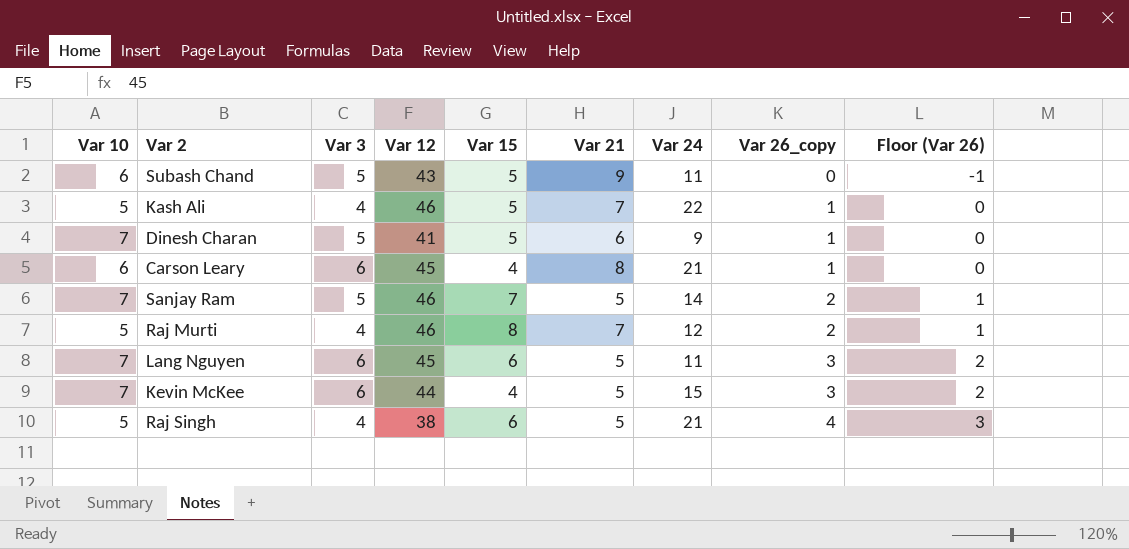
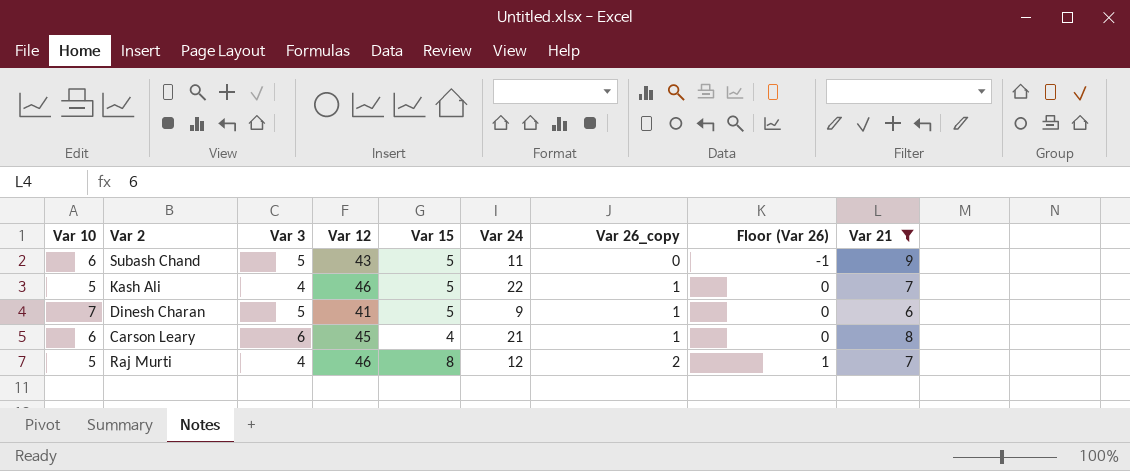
filter: none -> Var 21 != 5
column Var 21 | position: 6 -> 9

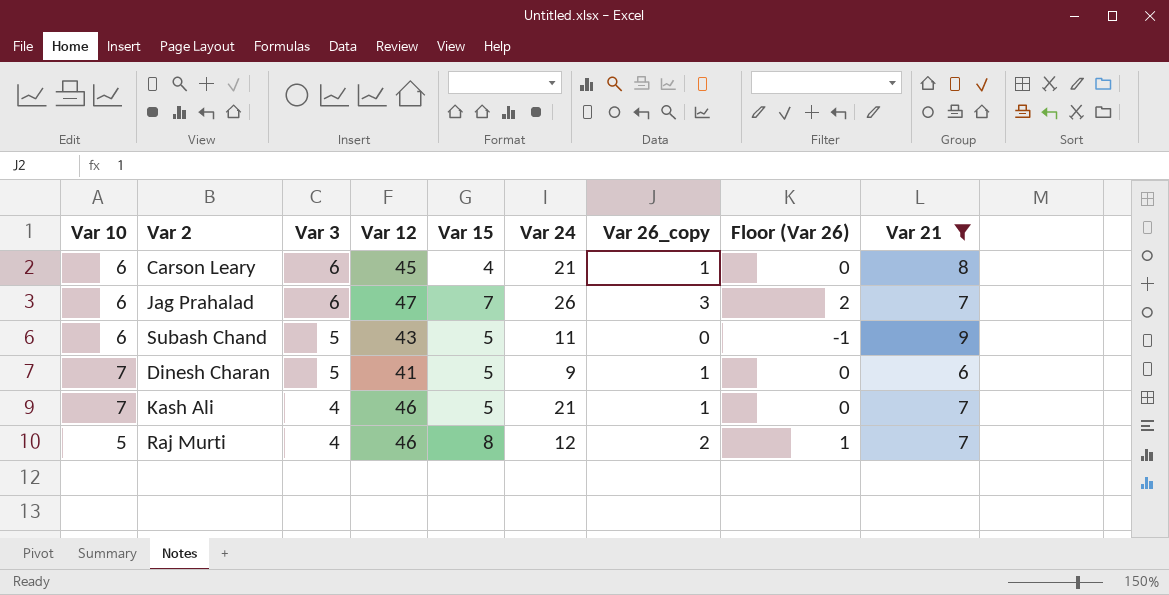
row order: Var 26_copy ascending -> Var 3 descending
row Jag Prahalad: none -> 6 | 6 | 47 | 7 | 26 | 3 | 2 | 7
Kash Ali | Var 10: 5 -> 7
Kash Ali | Var 24: 22 -> 21

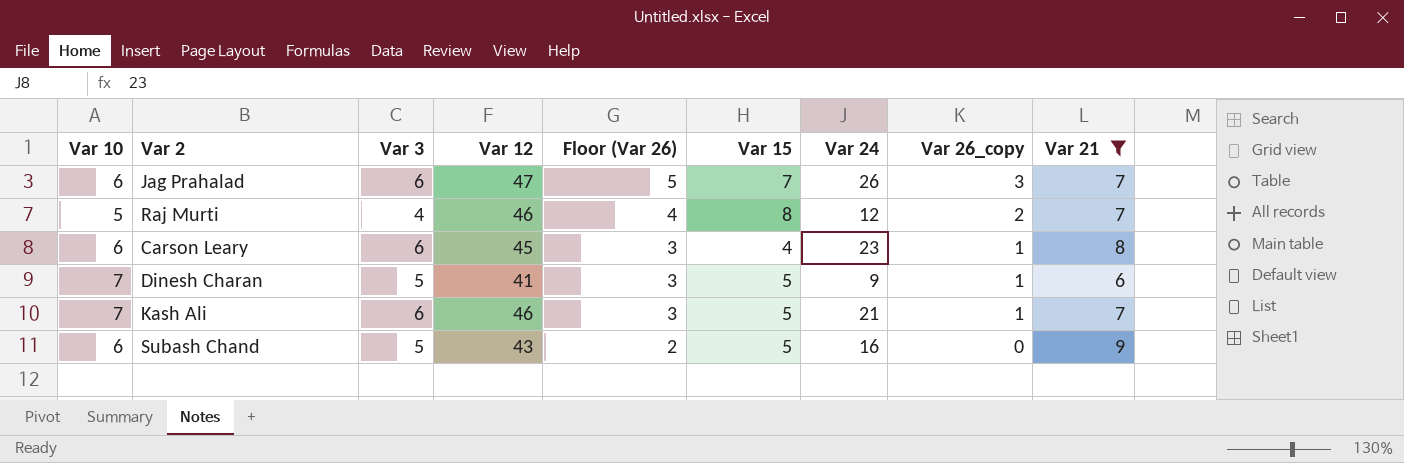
row order: Var 3 descending -> Floor (Var 26) descending
column Floor (Var 26) | formula: [Var 26_copy] - 1 -> [Var 26_copy] + 2
column Floor (Var 26) | position: 8 -> 5
Carson Leary | Var 24: 21 -> 23
Kash Ali | Var 3: 4 -> 6
Subash Chand | Var 24: 11 -> 16

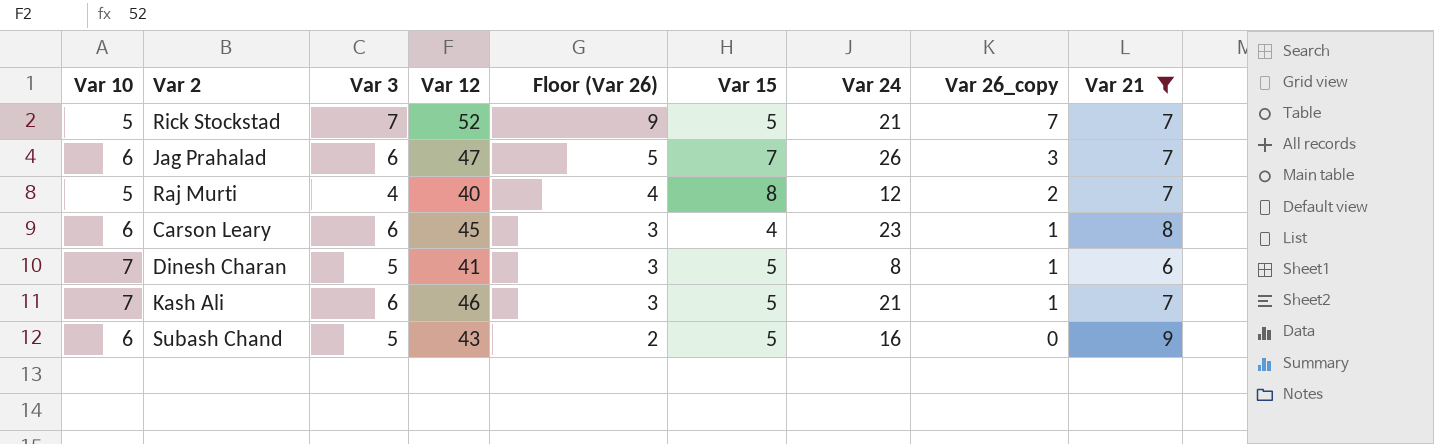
row Rick Stockstad: none -> 5 | 7 | 52 | 9 | 5 | 21 | 7 | 7
Raj Murti | Var 12: 46 -> 40
Dinesh Charan | Var 24: 9 -> 8

